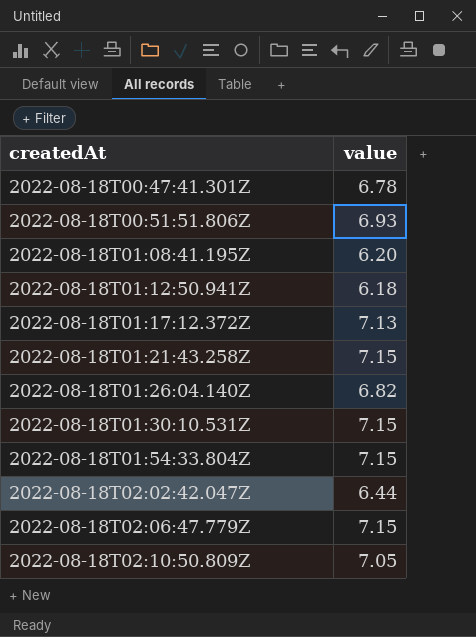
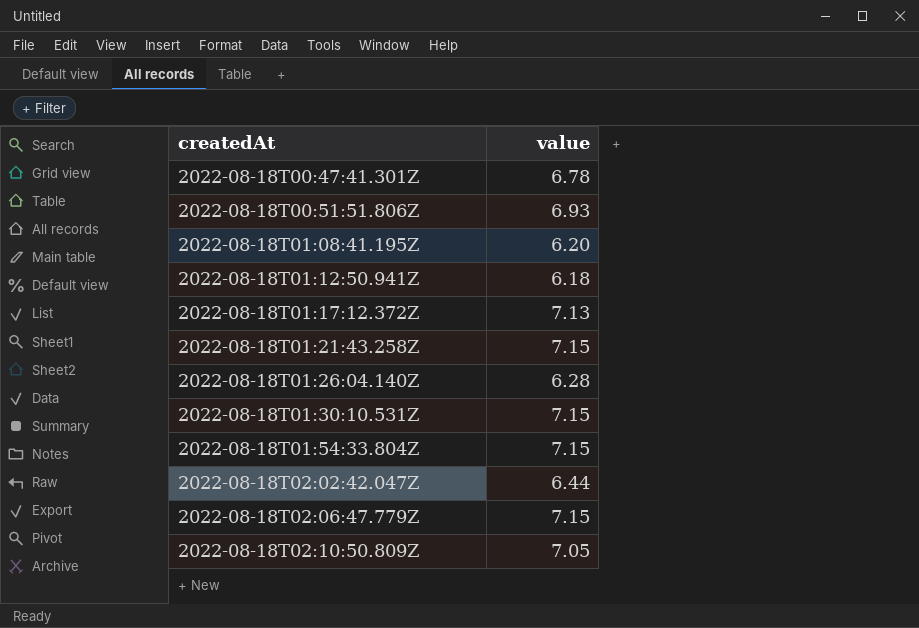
2022-08-18T01:26:04.140Z | value: 6.82 -> 6.28

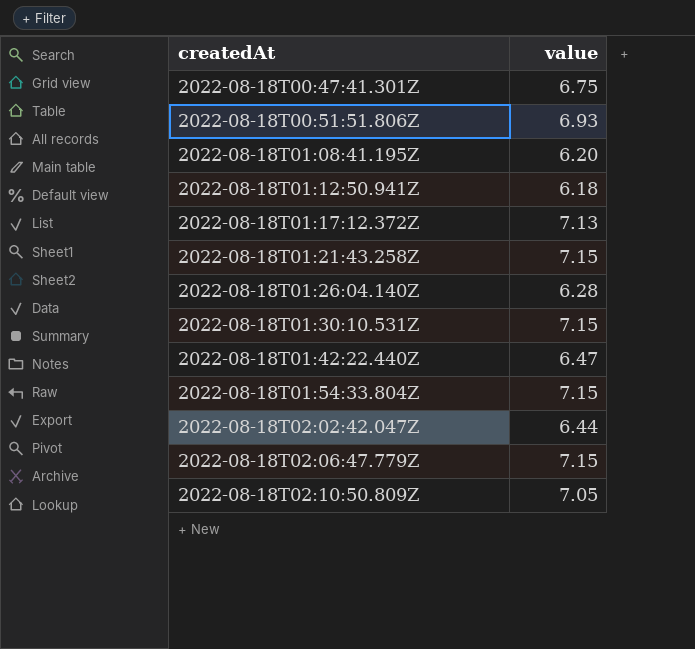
2022-08-18T00:47:41.301Z | value: 6.78 -> 6.75
row 2022-08-18T01:42:22.440Z: none -> 6.47

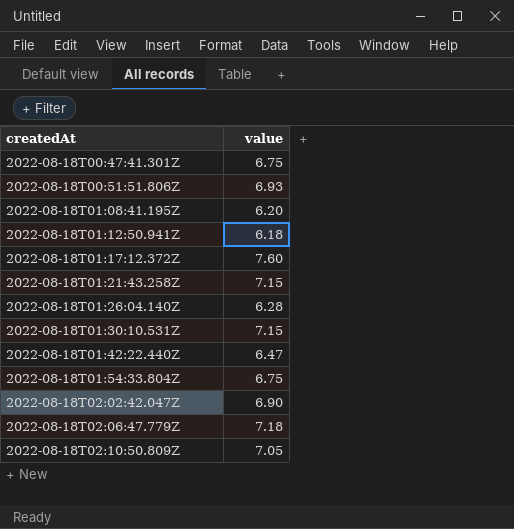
2022-08-18T01:17:12.372Z | value: 7.13 -> 7.60
2022-08-18T01:54:33.804Z | value: 7.15 -> 6.75
2022-08-18T02:02:42.047Z | value: 6.44 -> 6.90
2022-08-18T02:06:47.779Z | value: 7.15 -> 7.18

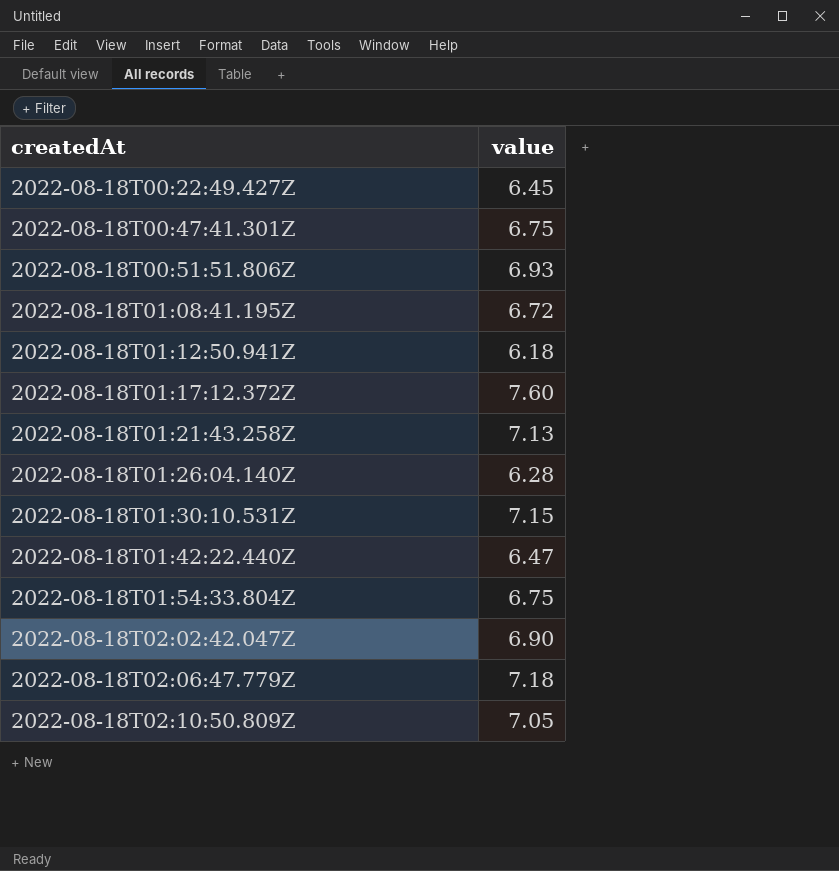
row 2022-08-18T00:22:49.427Z: none -> 6.45
2022-08-18T01:08:41.195Z | value: 6.20 -> 6.72
2022-08-18T01:21:43.258Z | value: 7.15 -> 7.13

